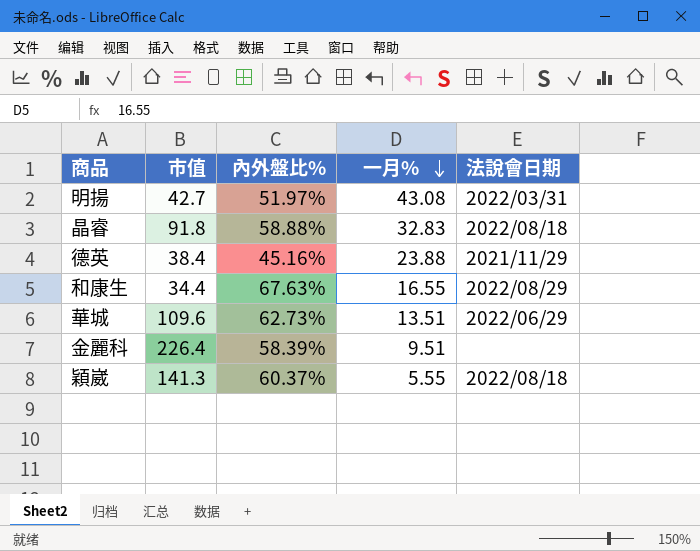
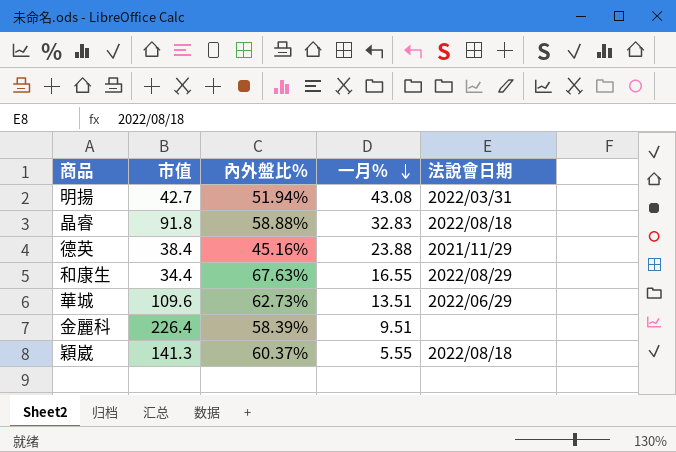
明揚 | 內外盤比%: 51.97% -> 51.94%

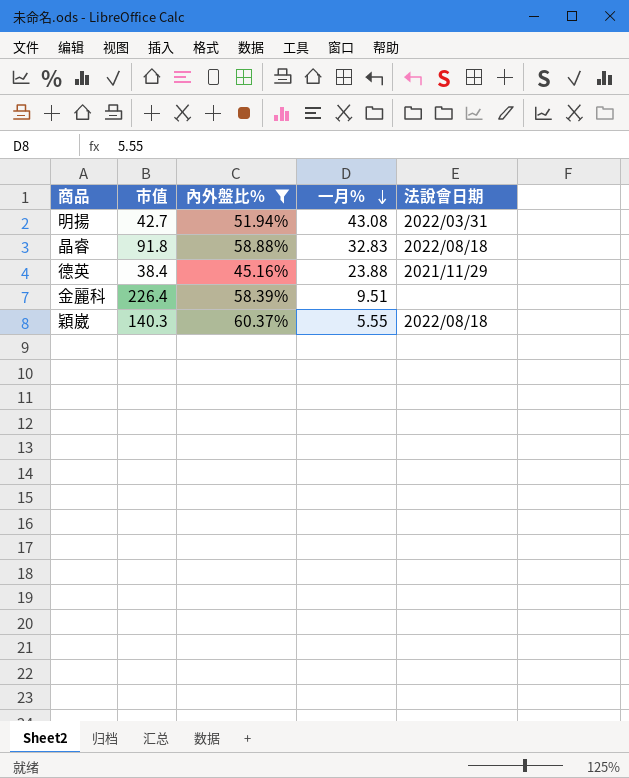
filter: none -> 內外盤比% <= 60.37%
穎崴 | 市值: 141.3 -> 140.3

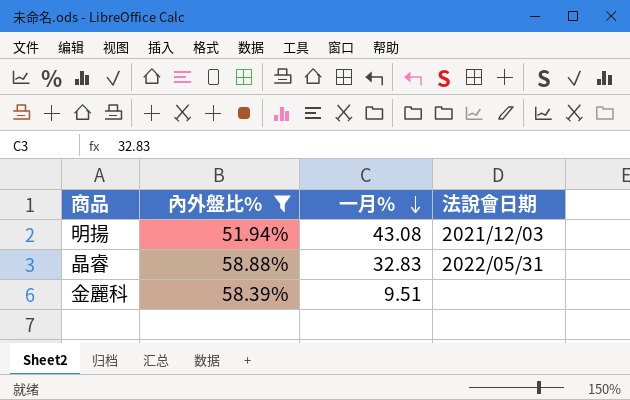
column 市值 | position: 2 -> none
row 德英: 38.4 | 45.16% | 23.88 | 2021/11/29 -> none
row 穎崴: 140.3 | 60.37% | 5.55 | 2022/08/18 -> none
明揚 | 法說會日期: 2022/03/31 -> 2021/12/03
晶睿 | 法說會日期: 2022/08/18 -> 2022/05/31

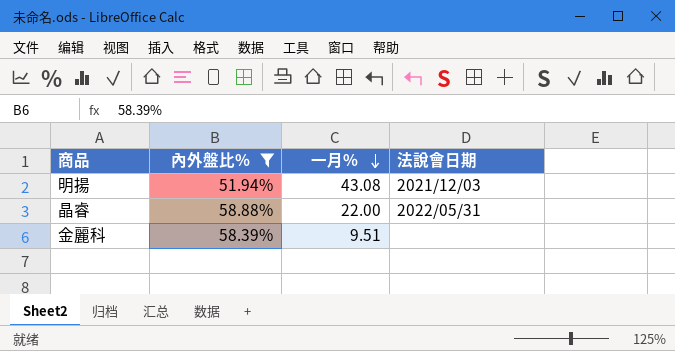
晶睿 | 一月%: 32.83 -> 22.00

